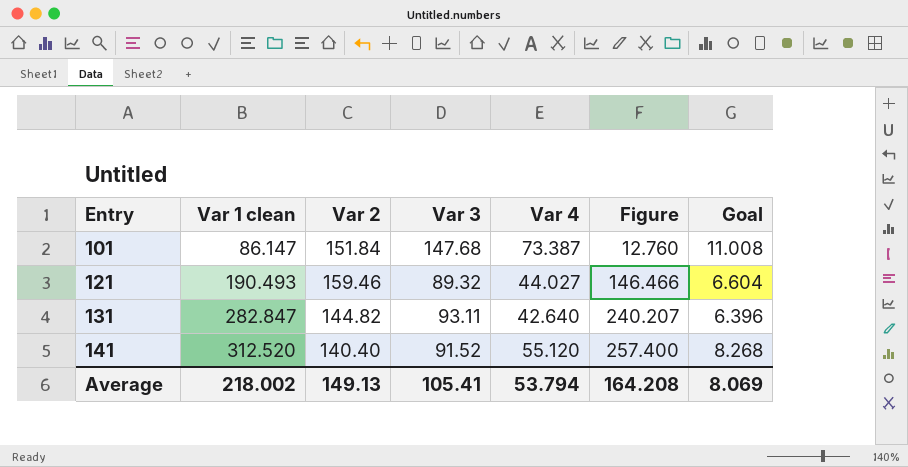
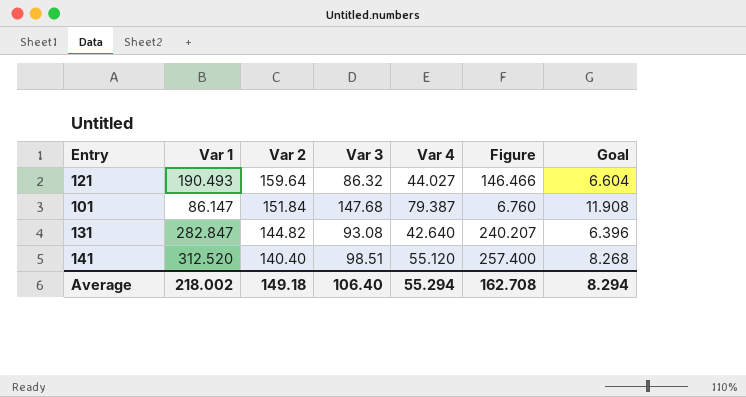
row order: Entry ascending -> Var 2 descending
column name: Var 1 clean -> Var 1
121 | Var 2: 159.46 -> 159.64
121 | Var 3: 89.32 -> 86.32
101 | Var 4: 73.387 -> 79.387
101 | Figure: 12.760 -> 6.760
101 | Goal: 11.008 -> 11.908
131 | Var 3: 93.11 -> 93.08
141 | Var 3: 91.52 -> 98.51
Average | Var 2: 149.13 -> 149.18
Average | Var 3: 105.41 -> 106.40
Average | Var 4: 53.794 -> 55.294
Average | Figure: 164.208 -> 162.708
Average | Goal: 8.069 -> 8.294

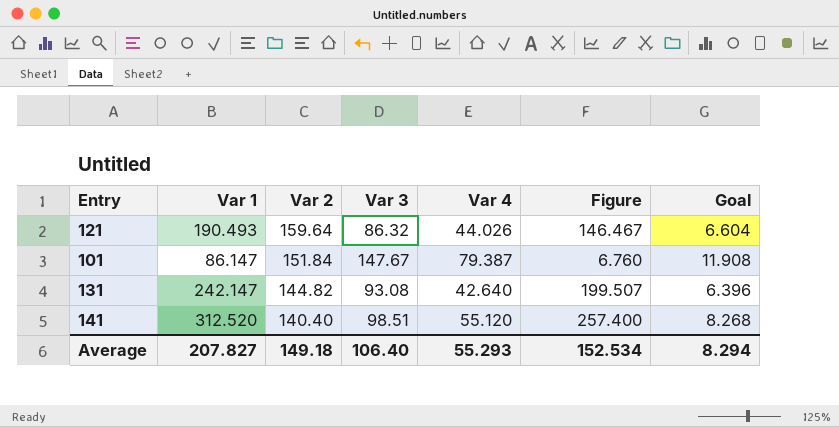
121 | Var 4: 44.027 -> 44.026
121 | Figure: 146.466 -> 146.467
101 | Var 3: 147.68 -> 147.67
131 | Var 1: 282.847 -> 242.147
131 | Figure: 240.207 -> 199.507
Average | Var 1: 218.002 -> 207.827
Average | Var 4: 55.294 -> 55.293
Average | Figure: 162.708 -> 152.534

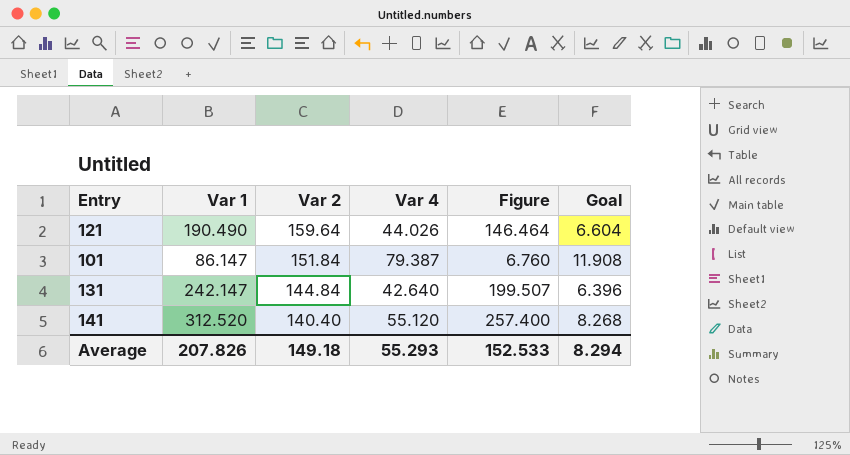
column Var 3 | position: 4 -> none
121 | Var 1: 190.493 -> 190.490
121 | Figure: 146.467 -> 146.464
131 | Var 2: 144.82 -> 144.84
Average | Var 1: 207.827 -> 207.826
Average | Figure: 152.534 -> 152.533

